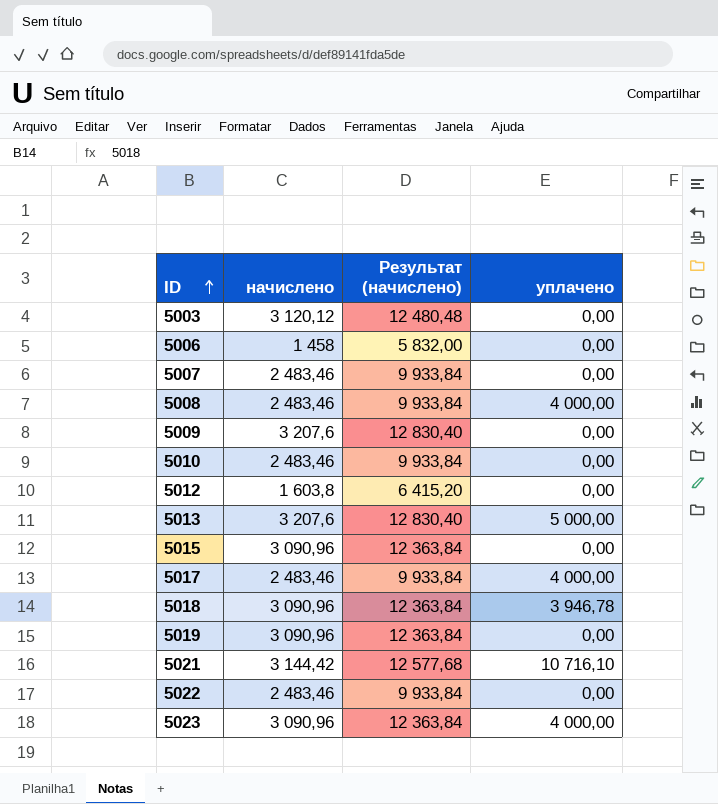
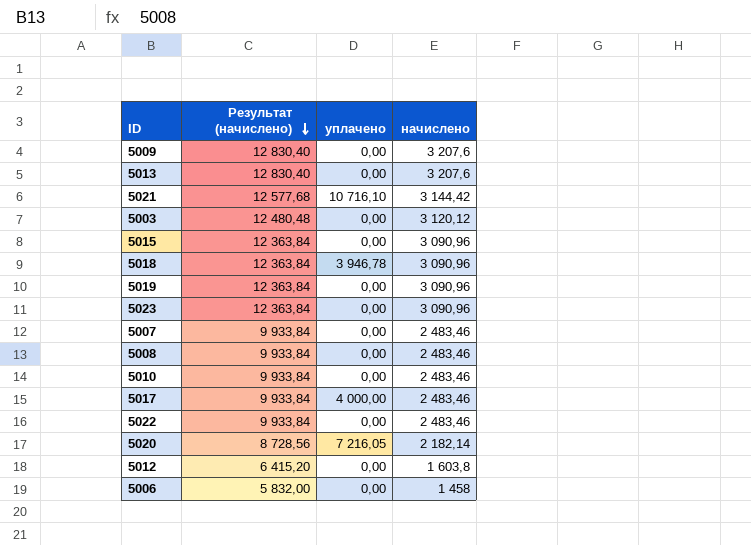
row order: ID ascending -> Результат (начислено) descending
column начислено | position: 2 -> 4
5013 | уплачено: 5 000,00 -> 0,00
5023 | уплачено: 4 000,00 -> 0,00
5008 | уплачено: 4 000,00 -> 0,00
row 5020: none -> 8 728,56 | 7 216,05 | 2 182,14

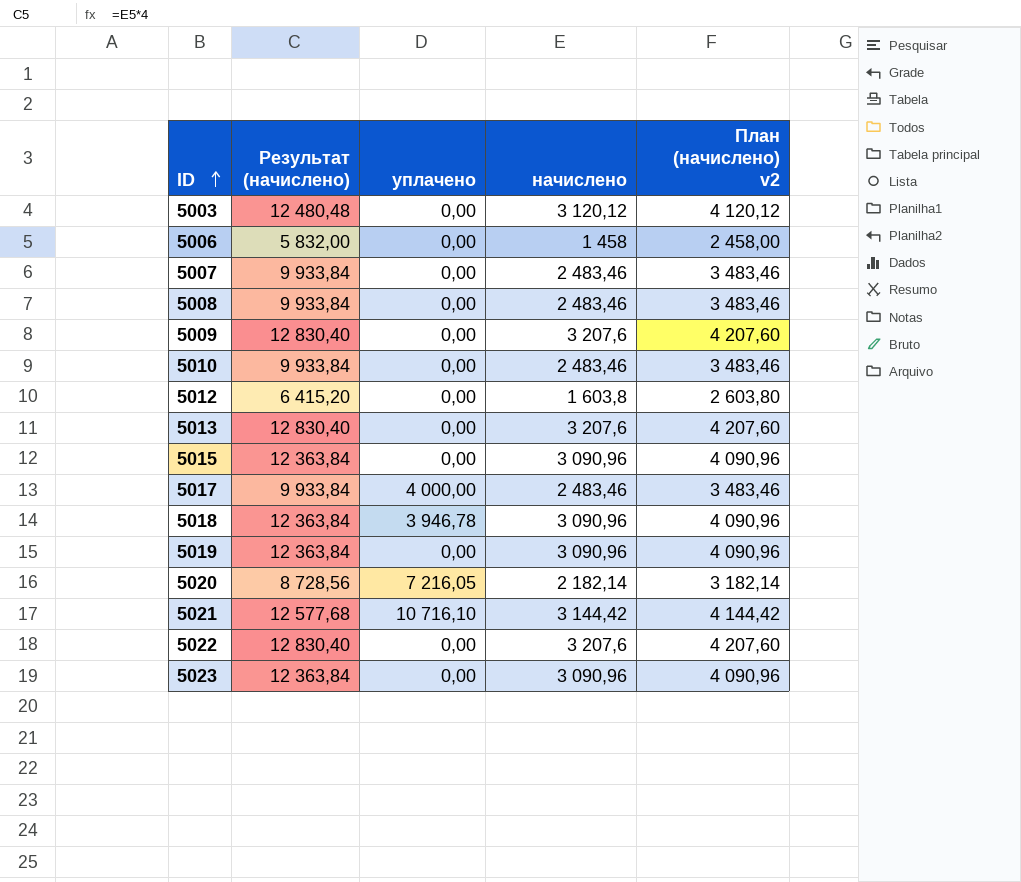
row order: Результат (начислено) descending -> ID ascending
column План (начислено) v2 | formula: none -> [начислено] + 1000
5022 | Результат (начислено): 9 933,84 -> 12 830,40
5022 | начислено: 2 483,46 -> 3 207,6

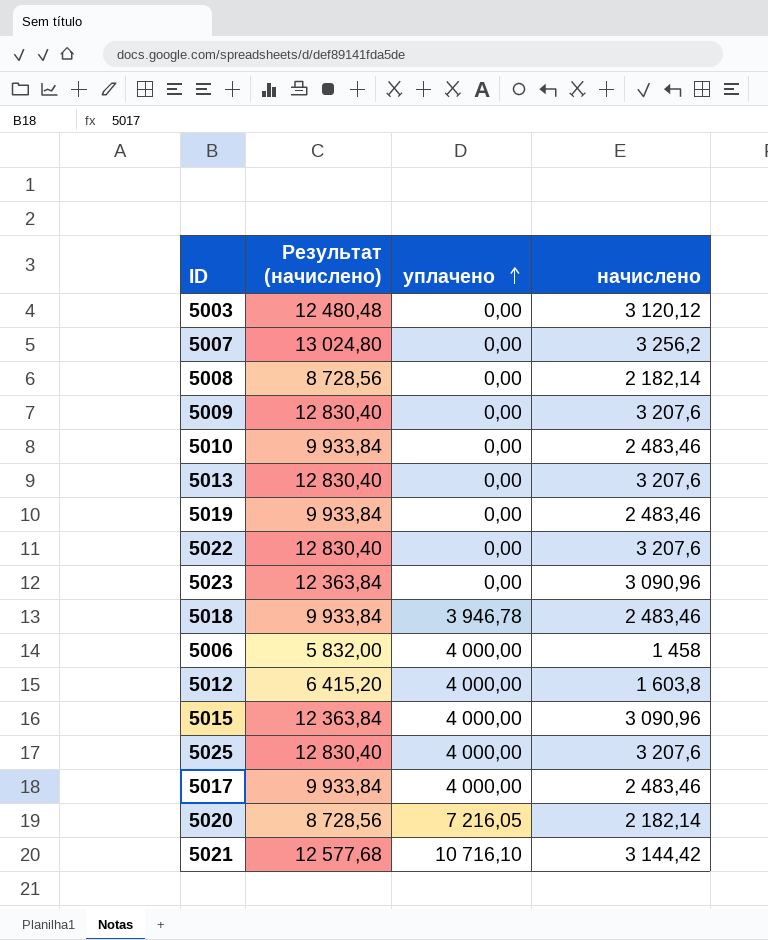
row order: ID ascending -> уплачено ascending
column План (начислено) v2 | formula: [начислено] + 1000 -> none
5007 | Результат (начислено): 9 933,84 -> 13 024,80
5007 | начислено: 2 483,46 -> 3 256,2
5008 | Результат (начислено): 9 933,84 -> 8 728,56
5008 | начислено: 2 483,46 -> 2 182,14
5019 | Результат (начислено): 12 363,84 -> 9 933,84
5019 | начислено: 3 090,96 -> 2 483,46
5018 | Результат (начислено): 12 363,84 -> 9 933,84
5018 | начислено: 3 090,96 -> 2 483,46
5006 | уплачено: 0,00 -> 4 000,00
5012 | уплачено: 0,00 -> 4 000,00
5015 | уплачено: 0,00 -> 4 000,00
row 5025: none -> 12 830,40 | 4 000,00 | 3 207,6

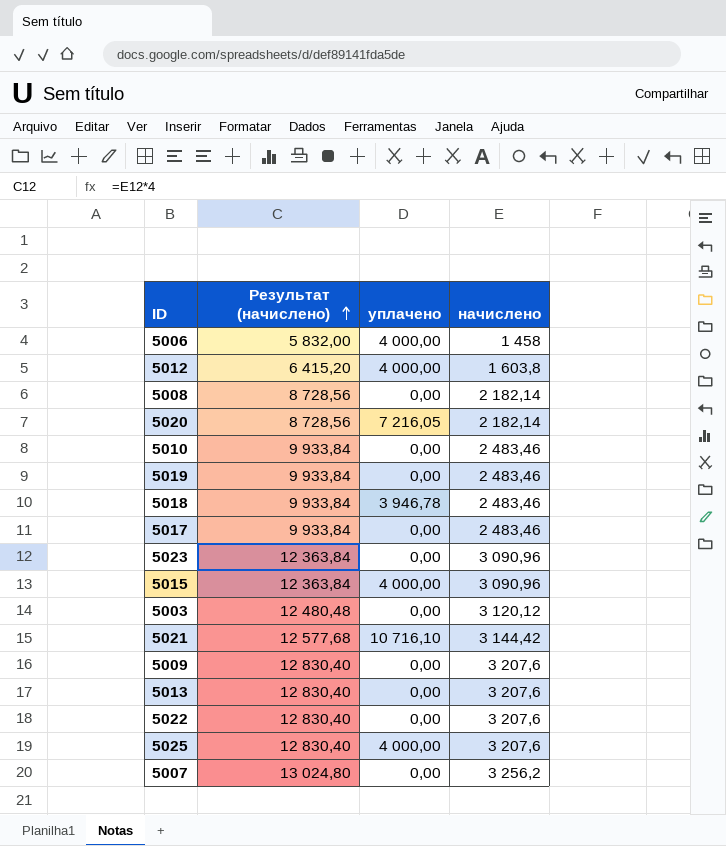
row order: уплачено ascending -> Результат (начислено) ascending
5017 | уплачено: 4 000,00 -> 0,00

